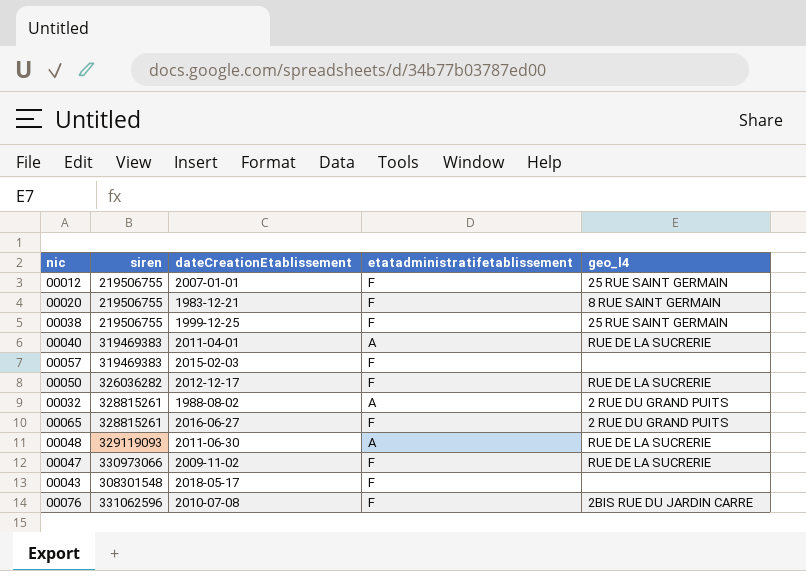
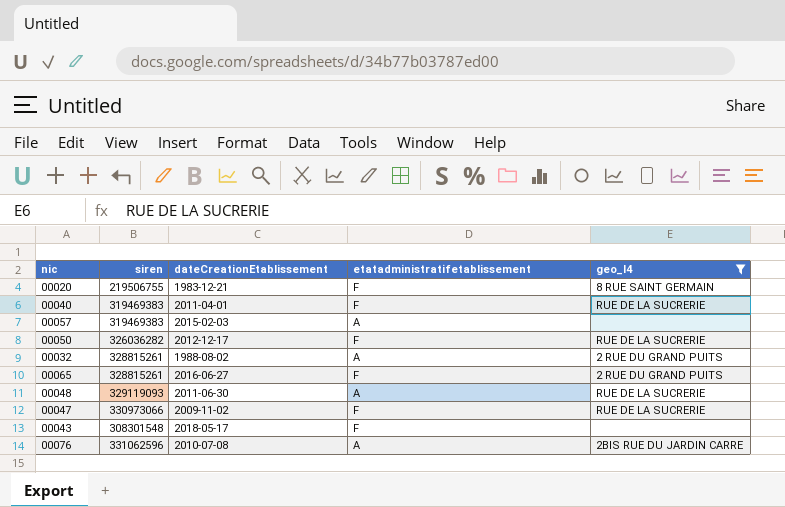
filter: none -> geo_l4 != 25 RUE SAINT GERMAIN
00040 | etatadministratifetablissement: A -> F
00057 | etatadministratifetablissement: F -> A
00076 | etatadministratifetablissement: F -> A

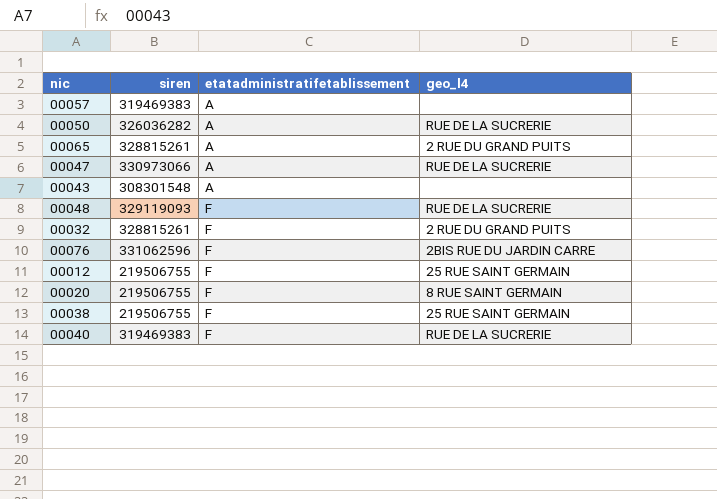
filter: geo_l4 != 25 RUE SAINT GERMAIN -> none
row order: none -> etatadministratifetablissement ascending
column dateCreationEtablissement | position: 3 -> none
00050 | etatadministratifetablissement: F -> A
00065 | etatadministratifetablissement: F -> A
00047 | etatadministratifetablissement: F -> A
00043 | etatadministratifetablissement: F -> A
00048 | etatadministratifetablissement: A -> F
00032 | etatadministratifetablissement: A -> F
00076 | etatadministratifetablissement: A -> F

